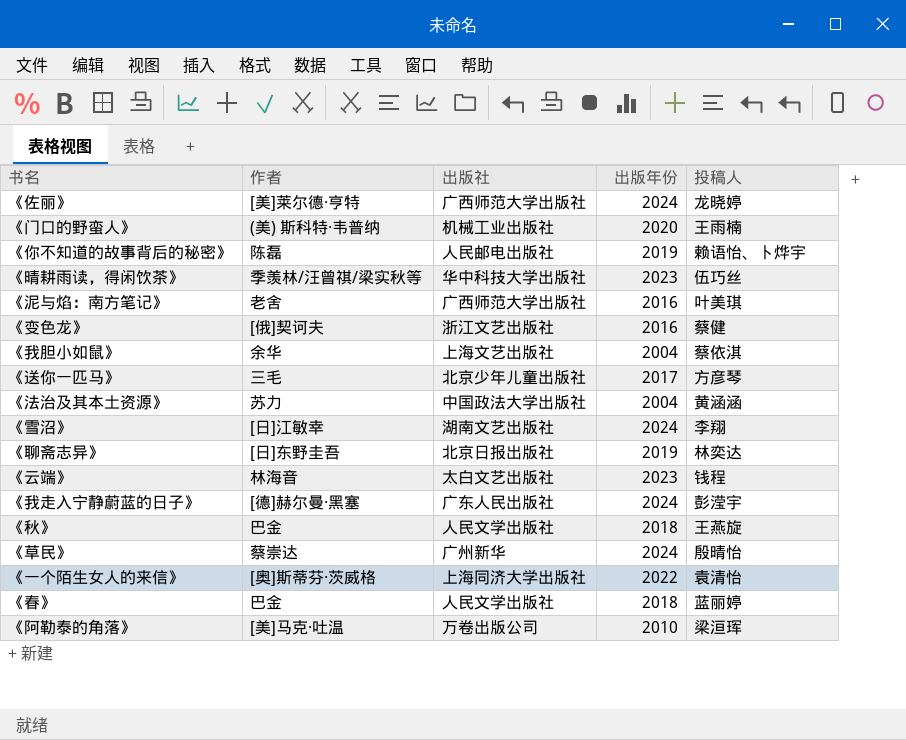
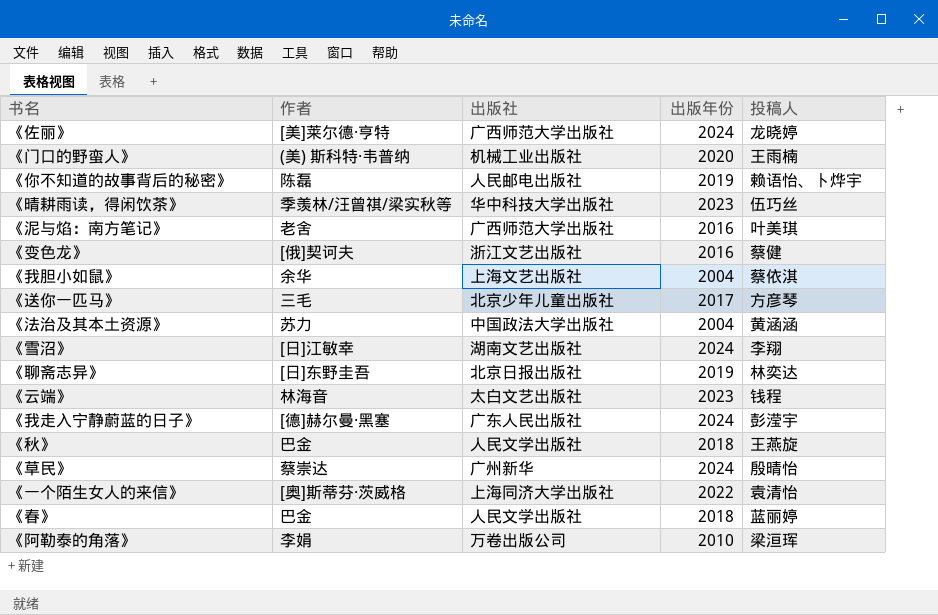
《阿勒泰的角落》 | 作者: [美]马克·吐温 -> 李娟

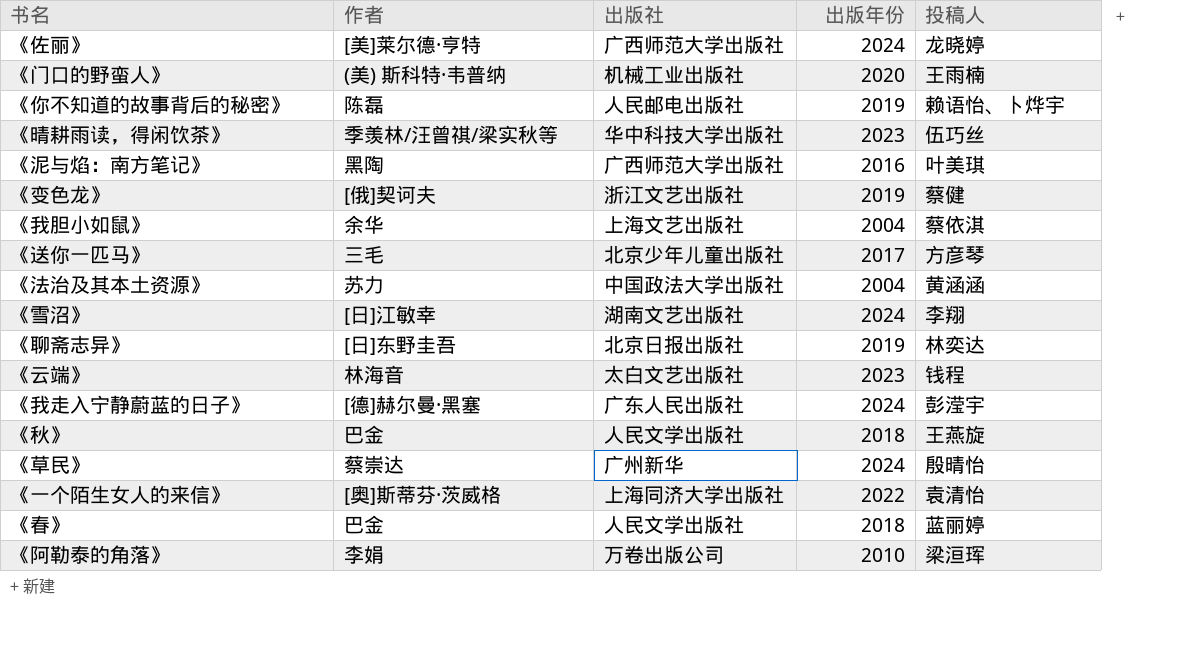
《泥与焰：南方笔记》 | 作者: 老舍 -> 黑陶
《变色龙》 | 出版年份: 2016 -> 2019

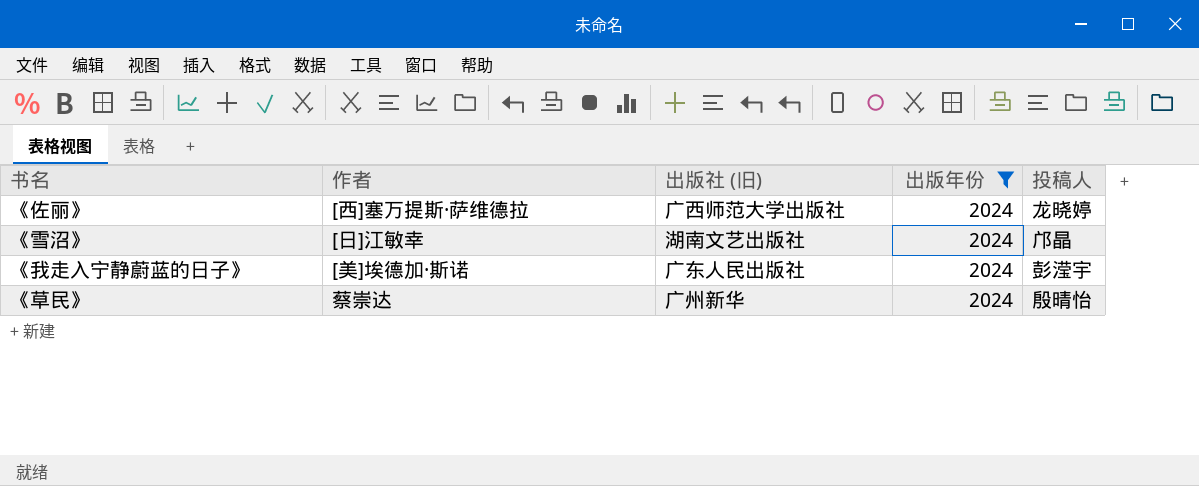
filter: none -> 出版年份 = 2024
column name: 出版社 -> 出版社 (旧)
《佐丽》 | 作者: [美]莱尔德·亨特 -> [西]塞万提斯·萨维德拉
《雪沼》 | 投稿人: 李翔 -> 邝晶
《我走入宁静蔚蓝的日子》 | 作者: [德]赫尔曼·黑塞 -> [美]埃德加·斯诺

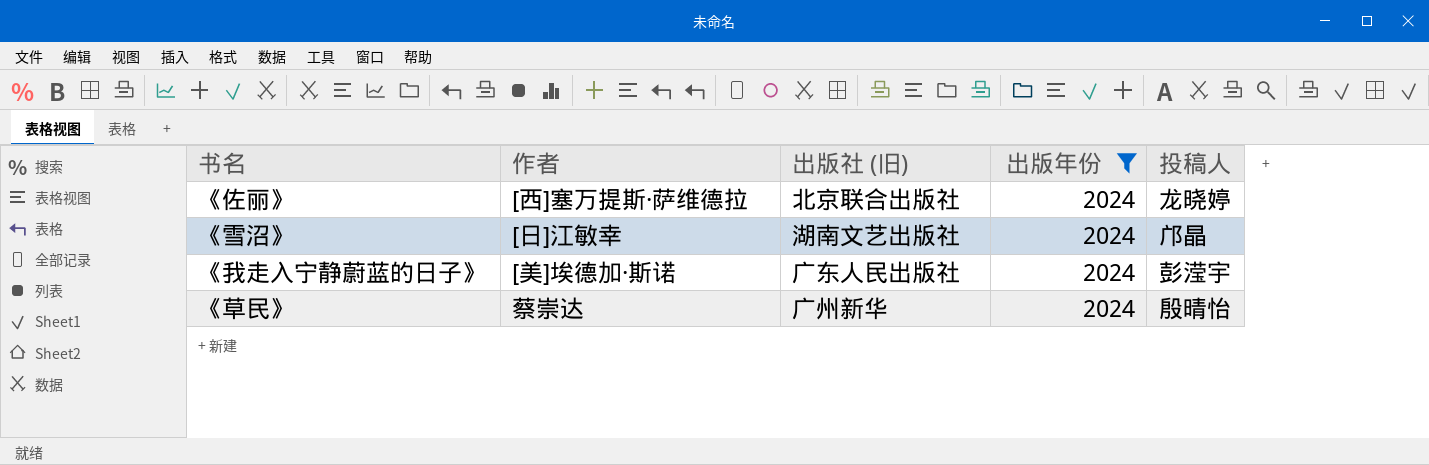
《佐丽》 | 出版社 (旧): 广西师范大学出版社 -> 北京联合出版社

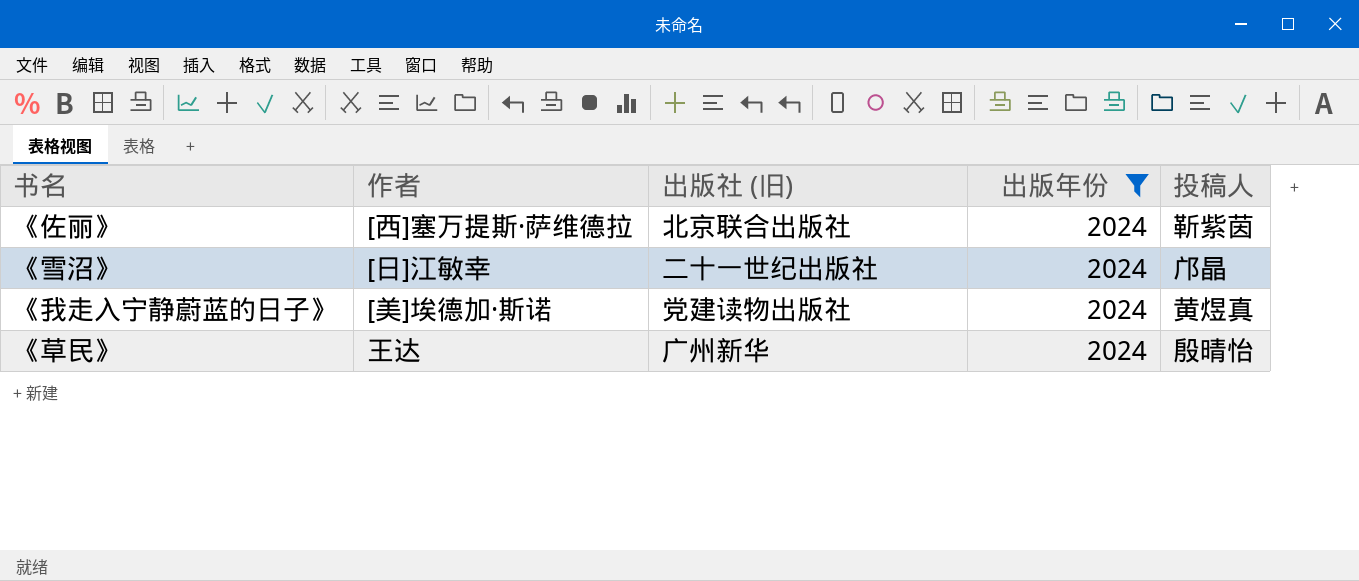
《佐丽》 | 投稿人: 龙晓婷 -> 靳紫茵
《雪沼》 | 出版社 (旧): 湖南文艺出版社 -> 二十一世纪出版社
《我走入宁静蔚蓝的日子》 | 出版社 (旧): 广东人民出版社 -> 党建读物出版社
《我走入宁静蔚蓝的日子》 | 投稿人: 彭滢宇 -> 黄煜真
《草民》 | 作者: 蔡崇达 -> 王达

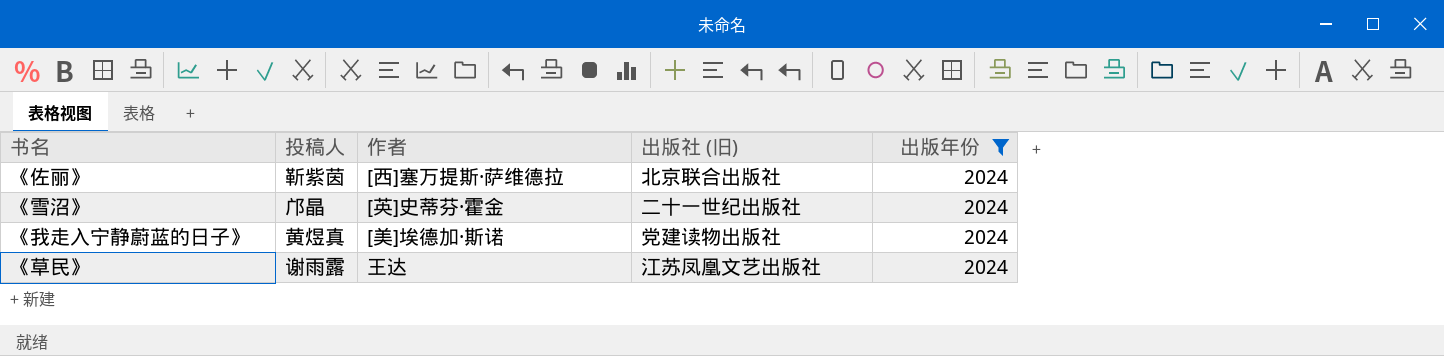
column 投稿人 | position: 5 -> 2
《雪沼》 | 作者: [日]江敏幸 -> [英]史蒂芬·霍金
《草民》 | 投稿人: 殷晴怡 -> 谢雨露
《草民》 | 出版社 (旧): 广州新华 -> 江苏凤凰文艺出版社

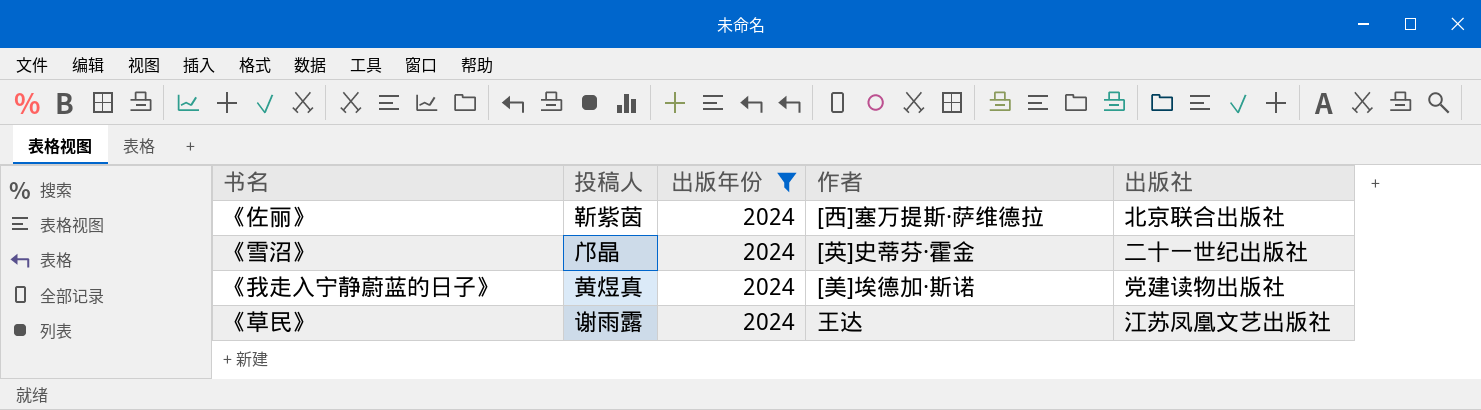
column 出版年份 | position: 5 -> 3
column name: 出版社 (旧) -> 出版社

